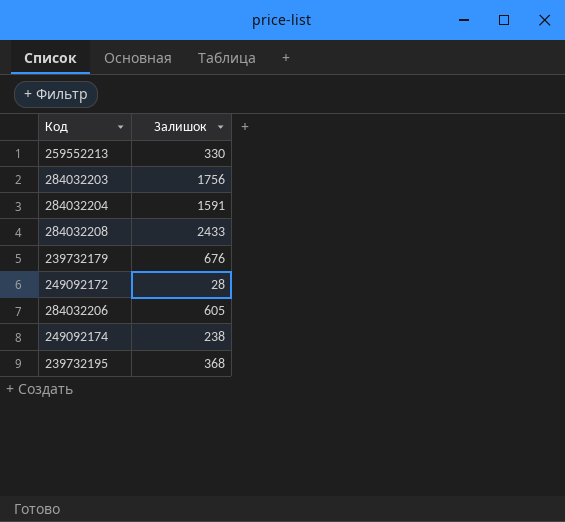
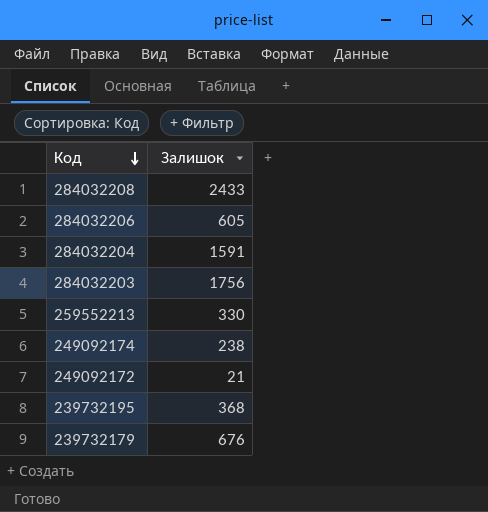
row order: none -> Код descending
249092172 | Залишок: 28 -> 21

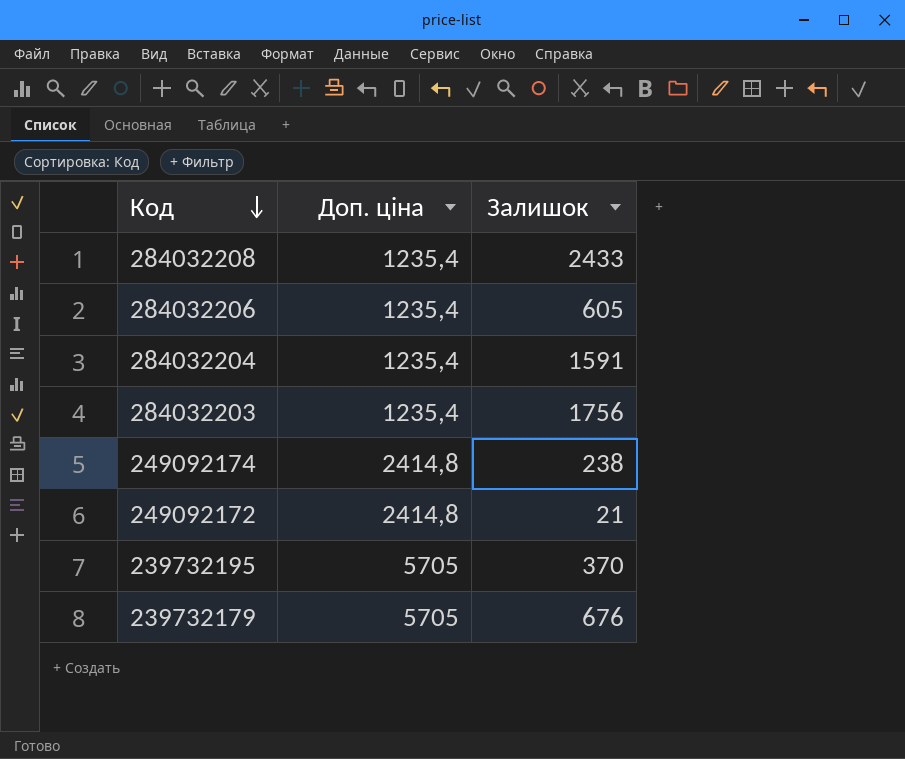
column Доп. ціна | position: none -> 2
row 259552213: 330 -> none
239732195 | Залишок: 368 -> 370

